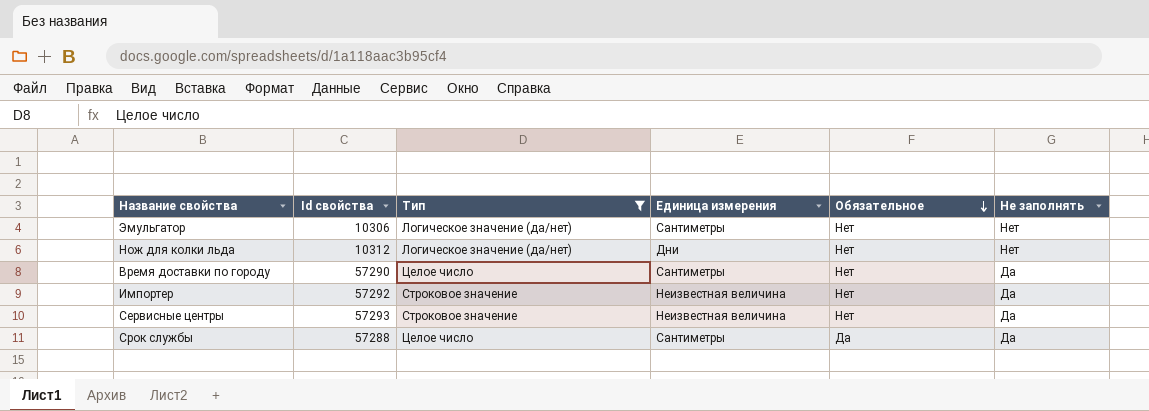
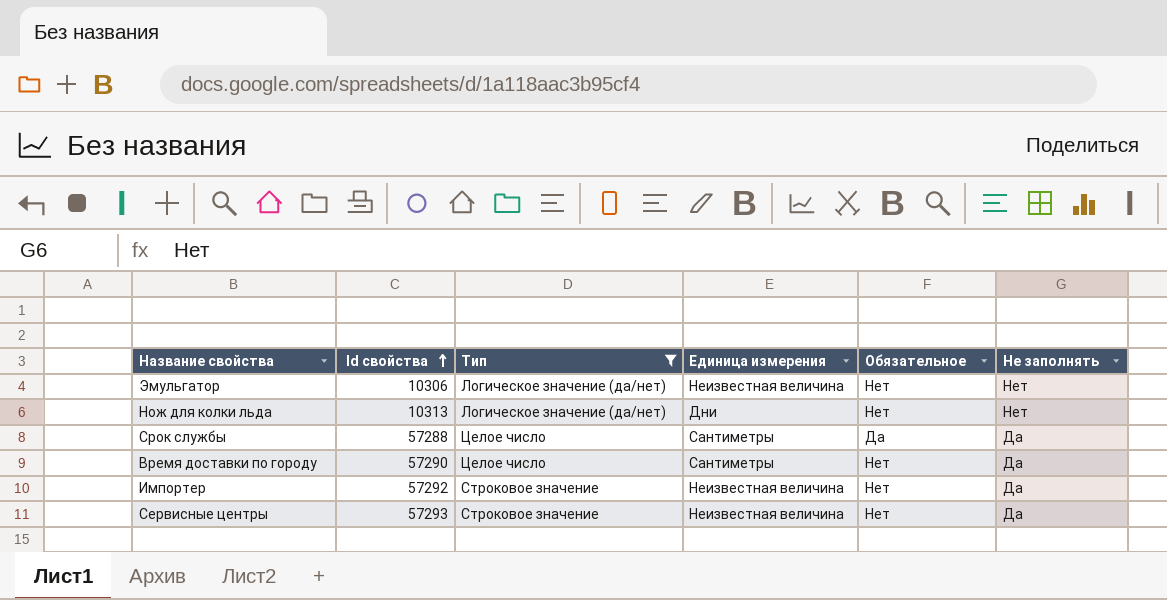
row order: Обязательное descending -> Id свойства ascending
Эмульгатор | Единица измерения: Сантиметры -> Неизвестная величина
Нож для колки льда | Id свойства: 10312 -> 10313

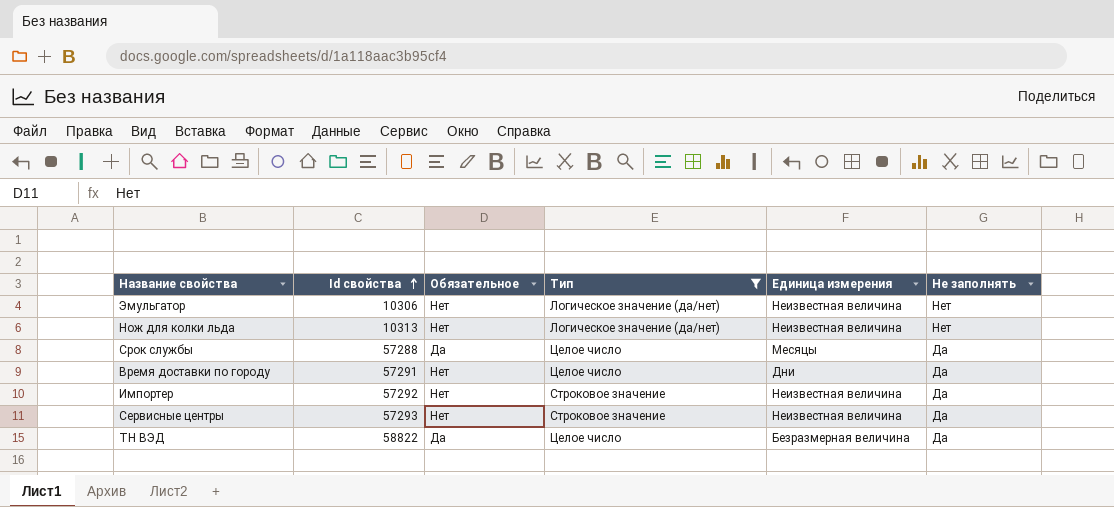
column Обязательное | position: 5 -> 3
Нож для колки льда | Единица измерения: Дни -> Неизвестная величина
Срок службы | Единица измерения: Сантиметры -> Месяцы
Время доставки по городу | Id свойства: 57290 -> 57291
Время доставки по городу | Единица измерения: Сантиметры -> Дни
row ТН ВЭД: none -> 58822 | Да | Целое число | Безразмерная величина | Да

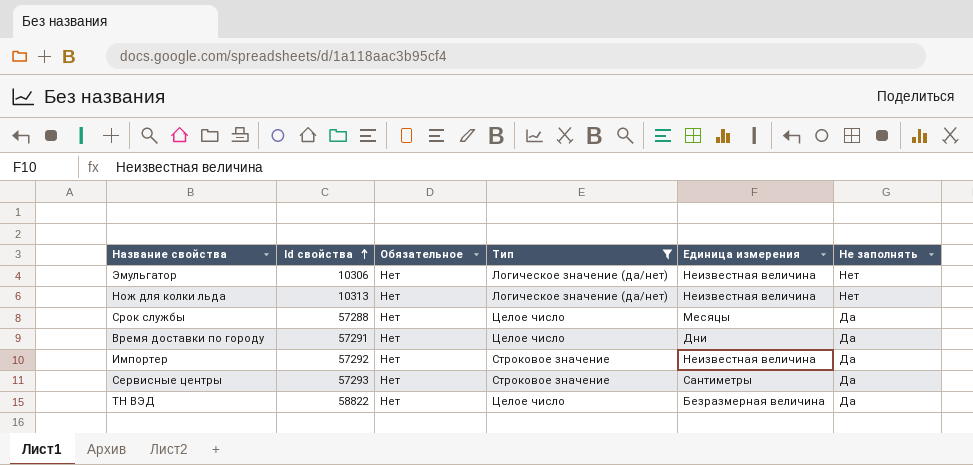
Срок службы | Обязательное: Да -> Нет
Сервисные центры | Единица измерения: Неизвестная величина -> Сантиметры
ТН ВЭД | Обязательное: Да -> Нет

